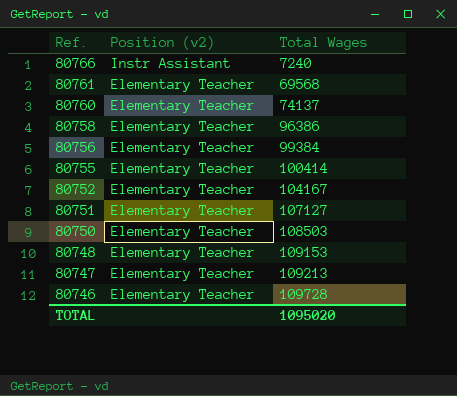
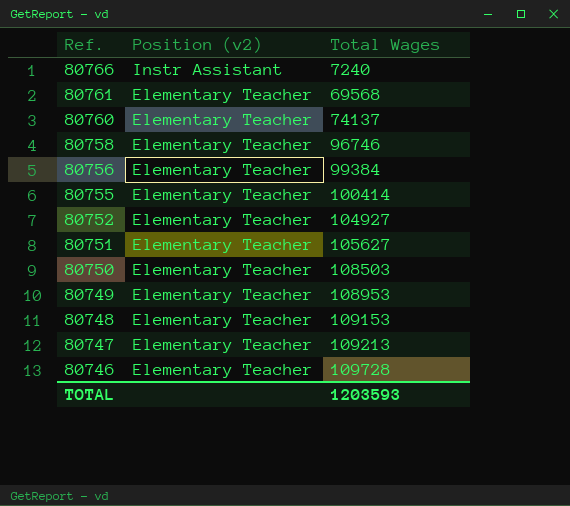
80758 | Total Wages: 96386 -> 96746
80752 | Total Wages: 104167 -> 104927
80751 | Total Wages: 107127 -> 105627
row 80749: none -> Elementary Teacher | 108953
TOTAL | Total Wages: 1095020 -> 1203593

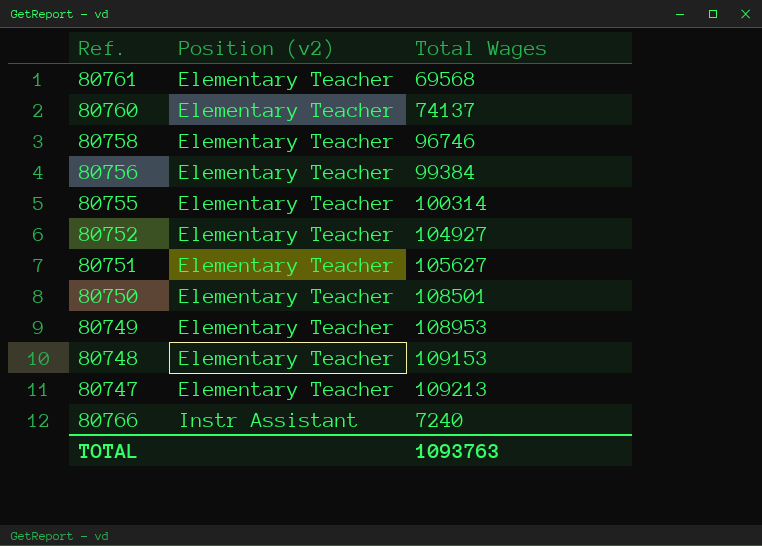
row order: Ref. descending -> Position (v2) ascending
row 80746: Elementary Teacher | 109728 -> none
80755 | Total Wages: 100414 -> 100314
80750 | Total Wages: 108503 -> 108501
TOTAL | Total Wages: 1203593 -> 1093763

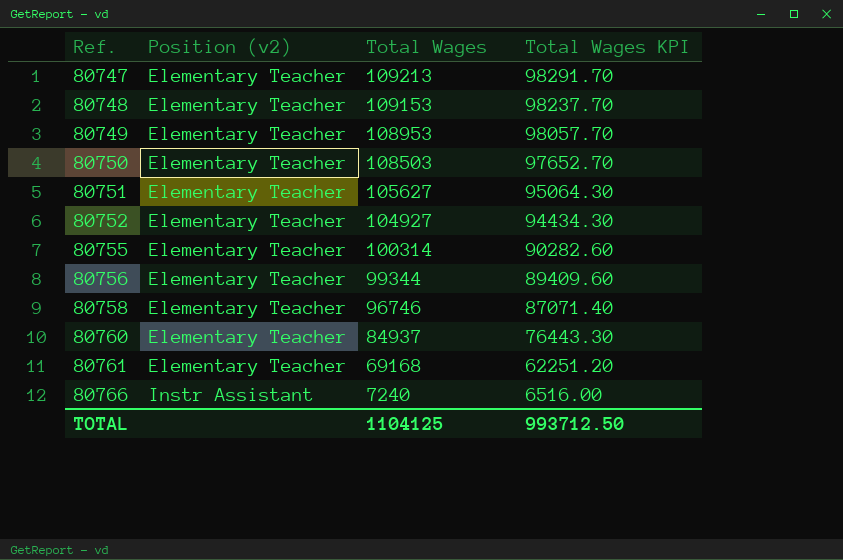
row order: Position (v2) ascending -> Ref. ascending
column Total Wages KPI | formula: none -> [Total Wages] * 0.9
80750 | Total Wages: 108501 -> 108503
80756 | Total Wages: 99384 -> 99344
80760 | Total Wages: 74137 -> 84937
80761 | Total Wages: 69568 -> 69168
TOTAL | Total Wages: 1093763 -> 1104125

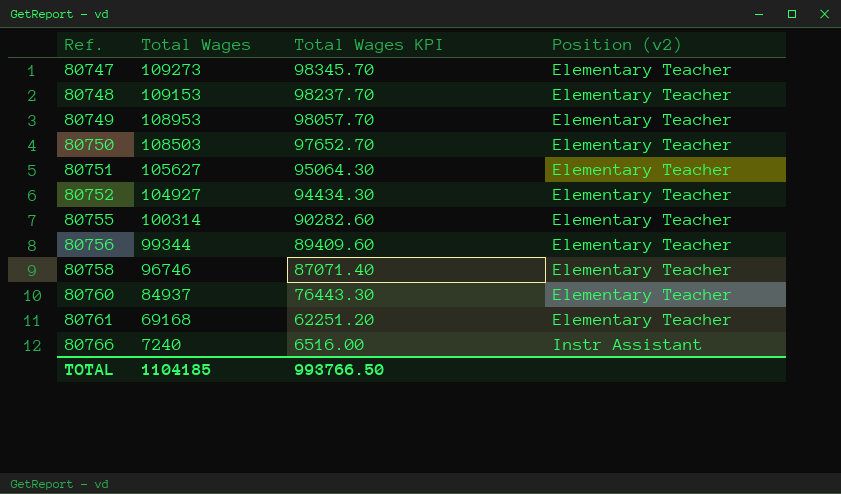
column Position (v2) | position: 2 -> 4
80747 | Total Wages: 109213 -> 109273
80747 | Total Wages KPI: 98291.70 -> 98345.70
TOTAL | Total Wages: 1104125 -> 1104185
TOTAL | Total Wages KPI: 993712.50 -> 993766.50

